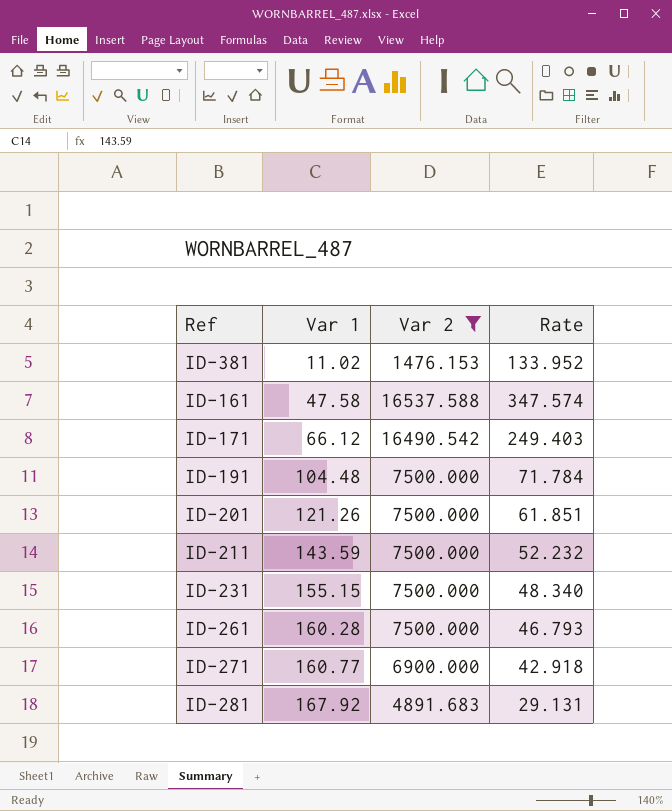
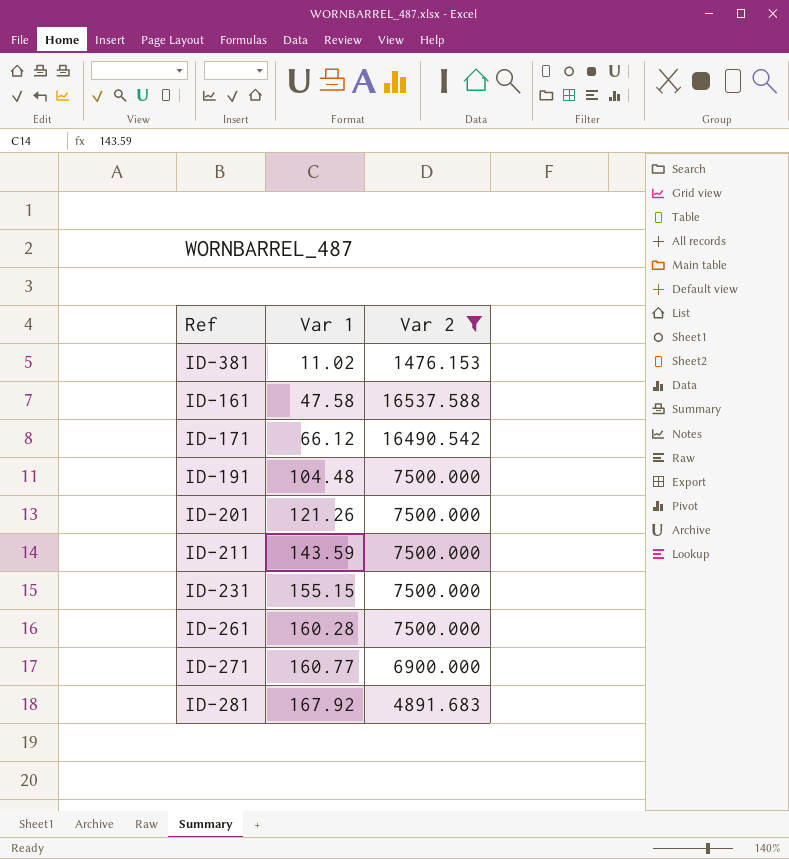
column Rate | formula: [Var 2] / [Var 1] -> none

